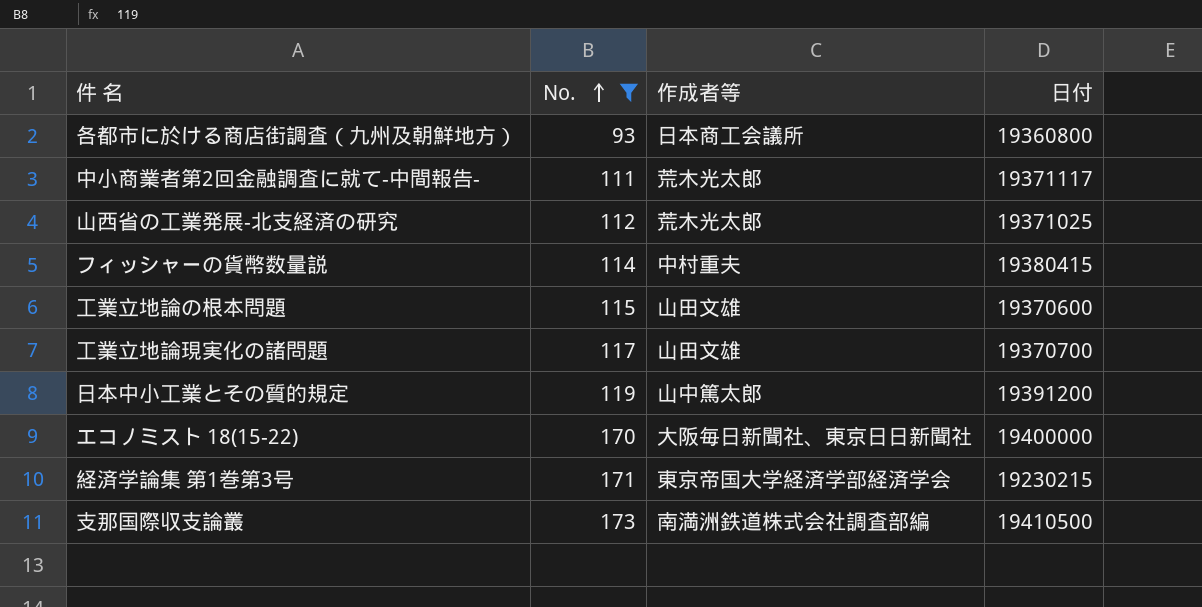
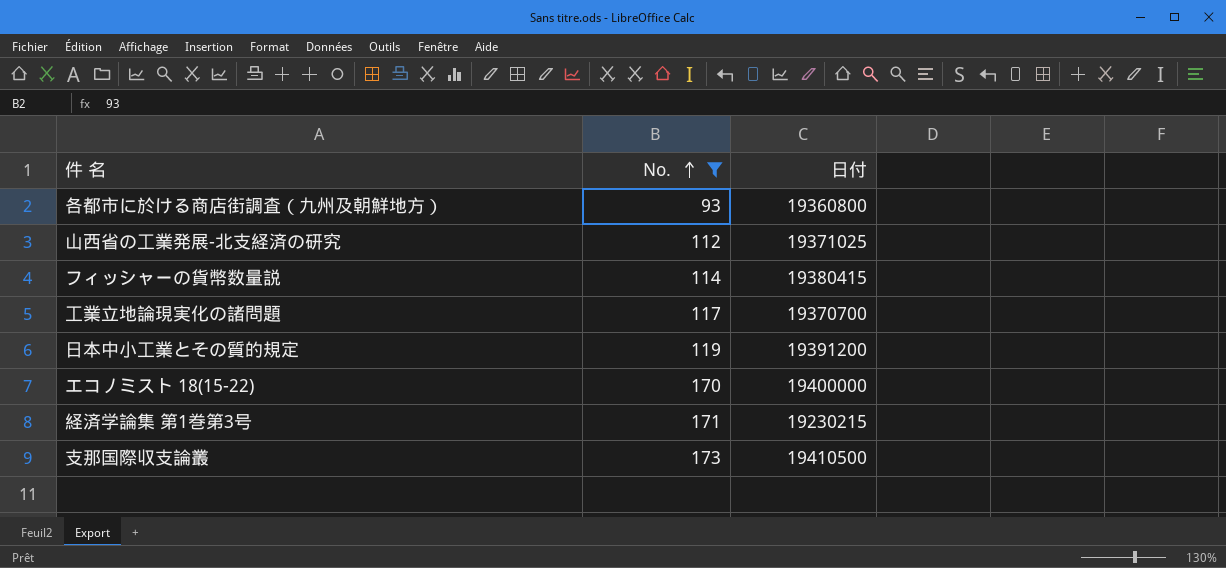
column 作成者等 | position: 3 -> none
row 中小商業者第2回金融調査に就て-中間報告-: 111 | 荒木光太郎 | 19371117 -> none
row 工業立地論の根本問題: 115 | 山田文雄 | 19370600 -> none

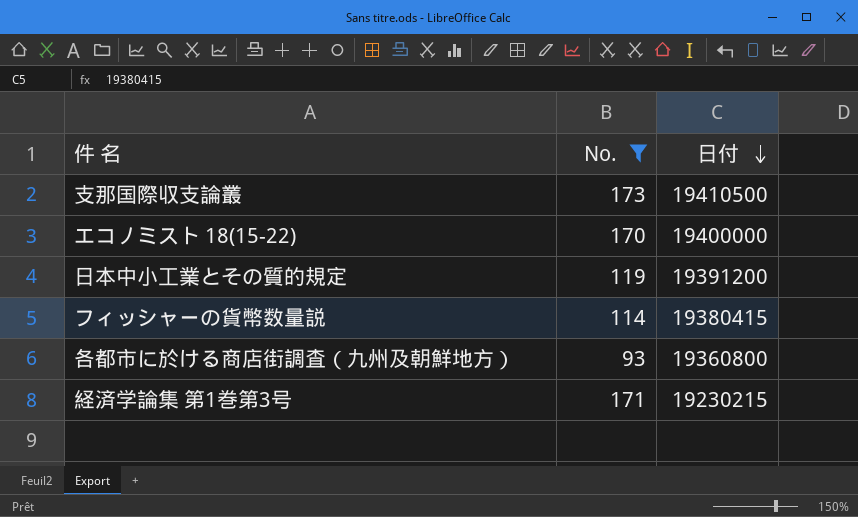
row order: No. ascending -> 日付 descending
row 山西省の工業発展-北支経済の研究: 112 | 19371025 -> none
row 工業立地論現実化の諸問題: 117 | 19370700 -> none

